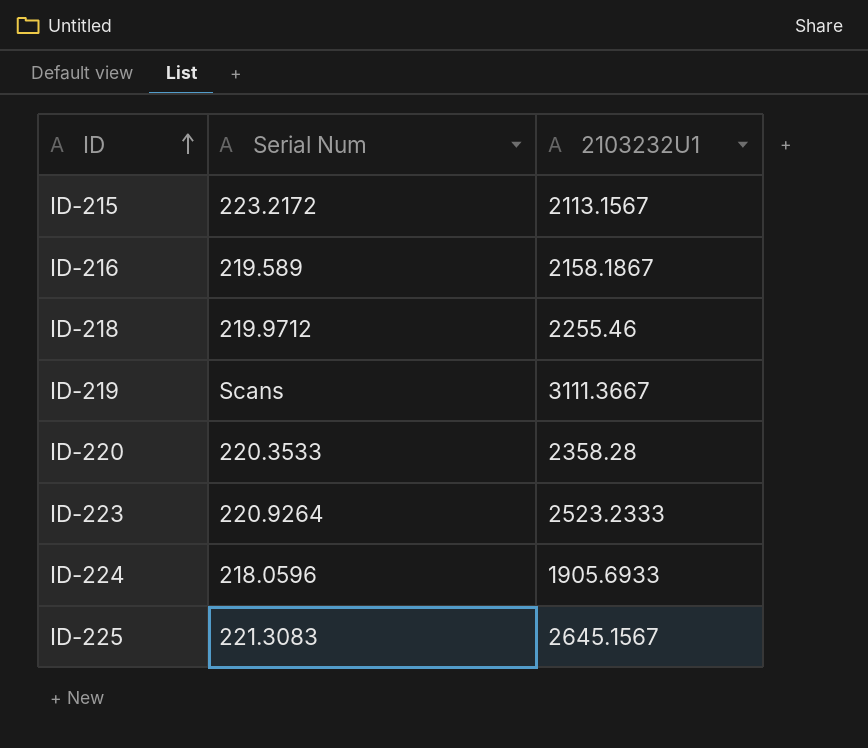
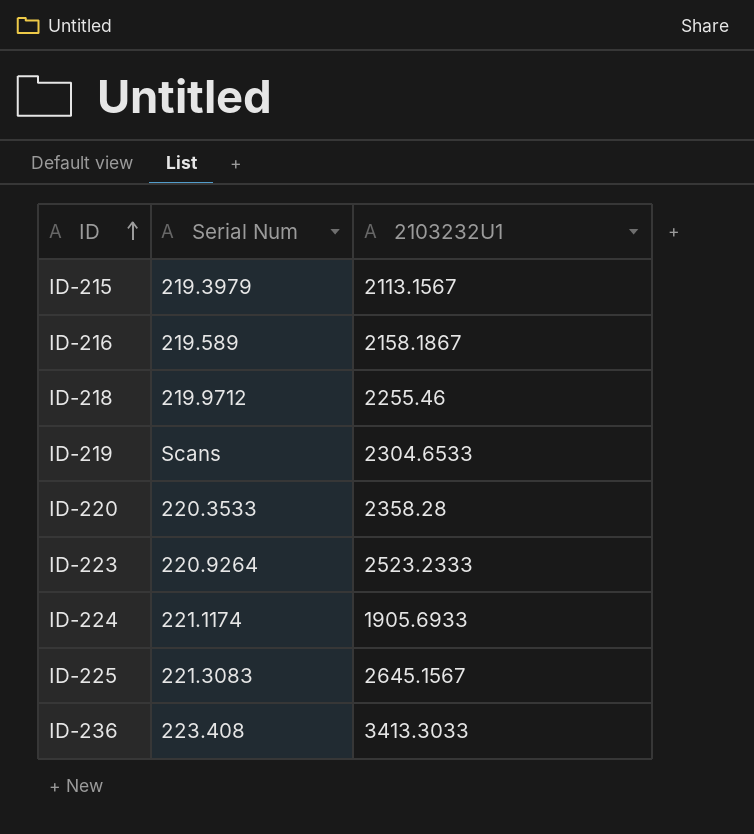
ID-215 | Serial Num: 223.2172 -> 219.3979
ID-219 | 2103232U1: 3111.3667 -> 2304.6533
ID-224 | Serial Num: 218.0596 -> 221.1174
row ID-236: none -> 223.408 | 3413.3033

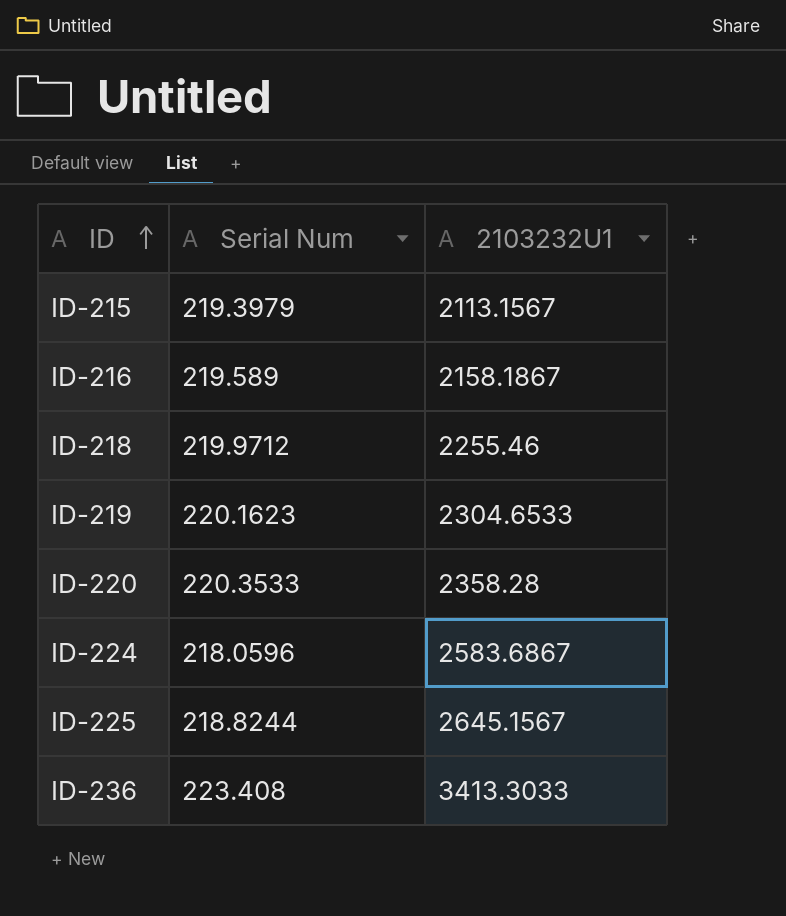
row ID-223: 220.9264 | 2523.2333 -> none
ID-219 | Serial Num: Scans -> 220.1623
ID-224 | Serial Num: 221.1174 -> 218.0596
ID-224 | 2103232U1: 1905.6933 -> 2583.6867
ID-225 | Serial Num: 221.3083 -> 218.8244

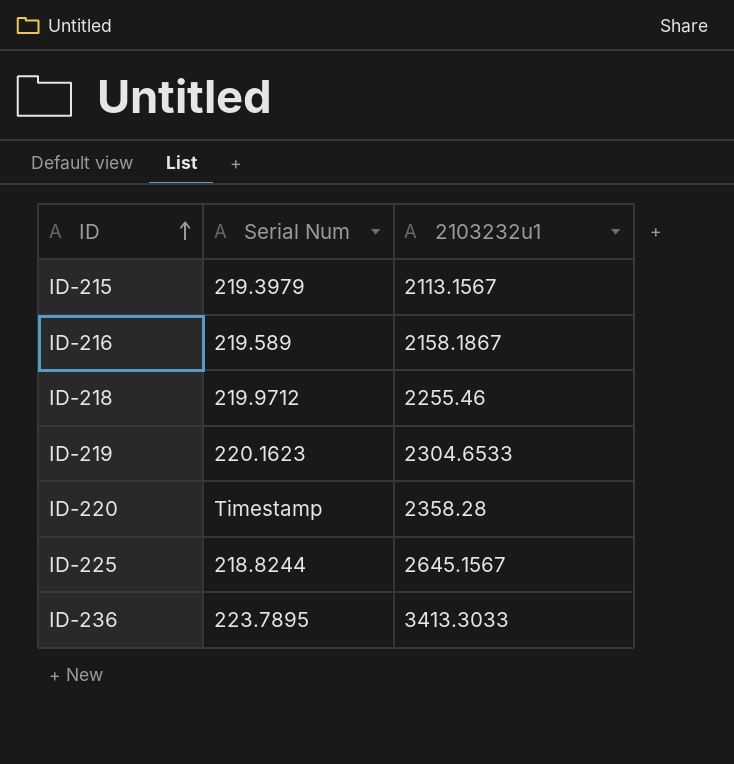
column name: 2103232U1 -> 2103232u1
row ID-224: 218.0596 | 2583.6867 -> none
ID-220 | Serial Num: 220.3533 -> Timestamp
ID-236 | Serial Num: 223.408 -> 223.7895

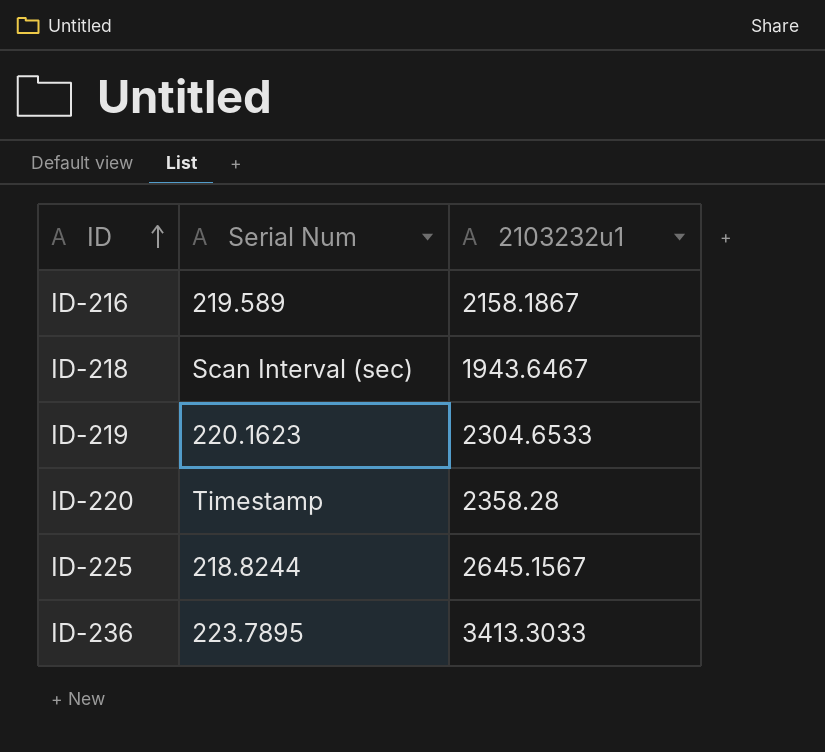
row ID-215: 219.3979 | 2113.1567 -> none
ID-218 | Serial Num: 219.9712 -> Scan Interval (sec)
ID-218 | 2103232u1: 2255.46 -> 1943.6467

